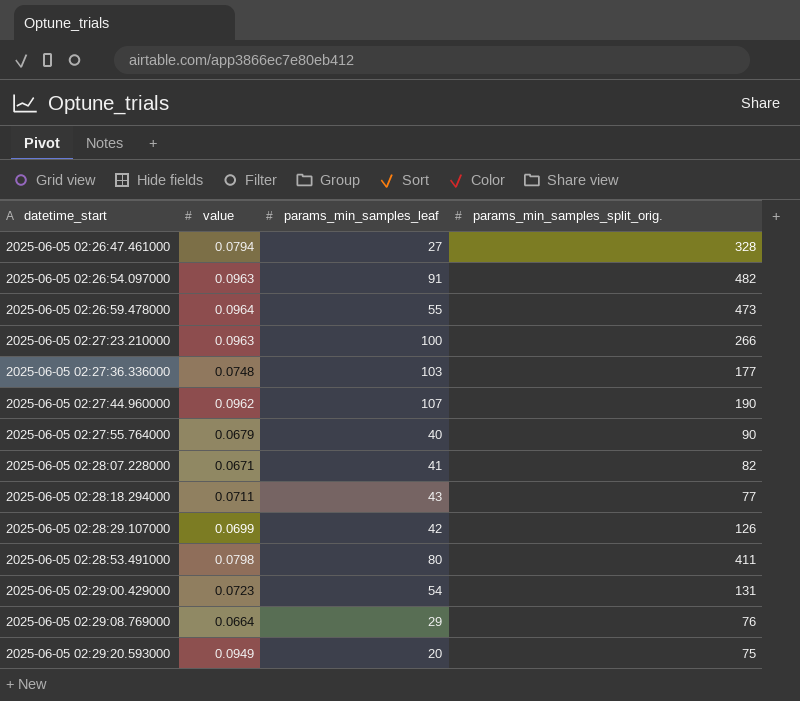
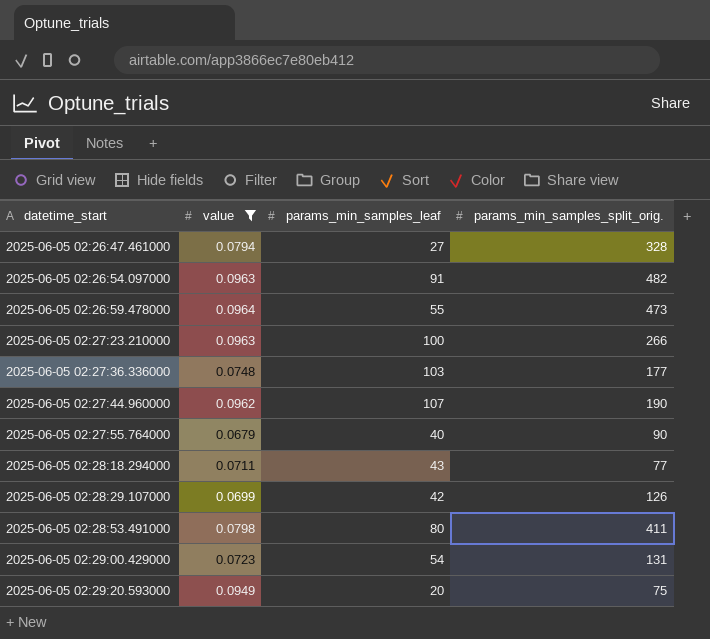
filter: none -> value >= 0.0679

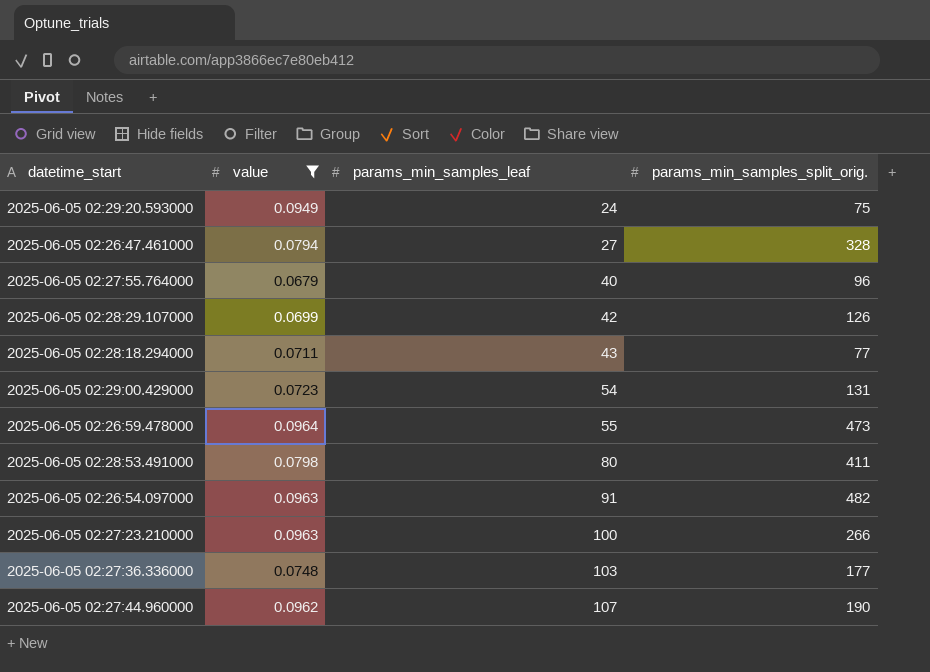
row order: datetime_start ascending -> params_min_samples_leaf ascending
2025-06-05 02:29:20.593000 | params_min_samples_leaf: 20 -> 24
2025-06-05 02:27:55.764000 | params_min_samples_split_orig.: 90 -> 96

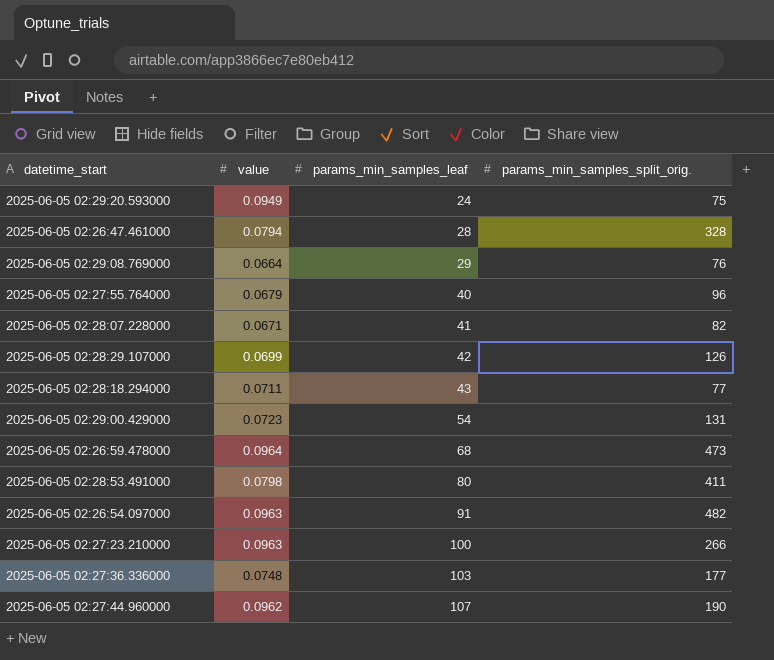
filter: value >= 0.0679 -> none
2025-06-05 02:26:47.461000 | params_min_samples_leaf: 27 -> 28
2025-06-05 02:26:59.478000 | params_min_samples_leaf: 55 -> 68

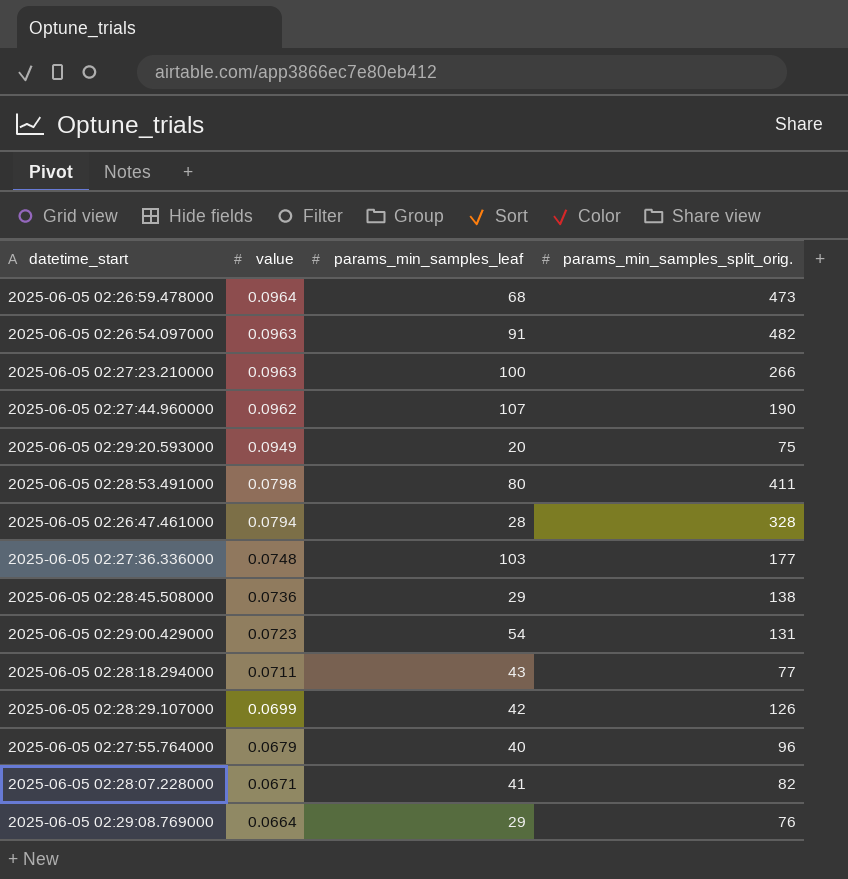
row order: params_min_samples_leaf ascending -> value descending
2025-06-05 02:29:20.593000 | params_min_samples_leaf: 24 -> 20
row 2025-06-05 02:28:45.508000: none -> 0.0736 | 29 | 138

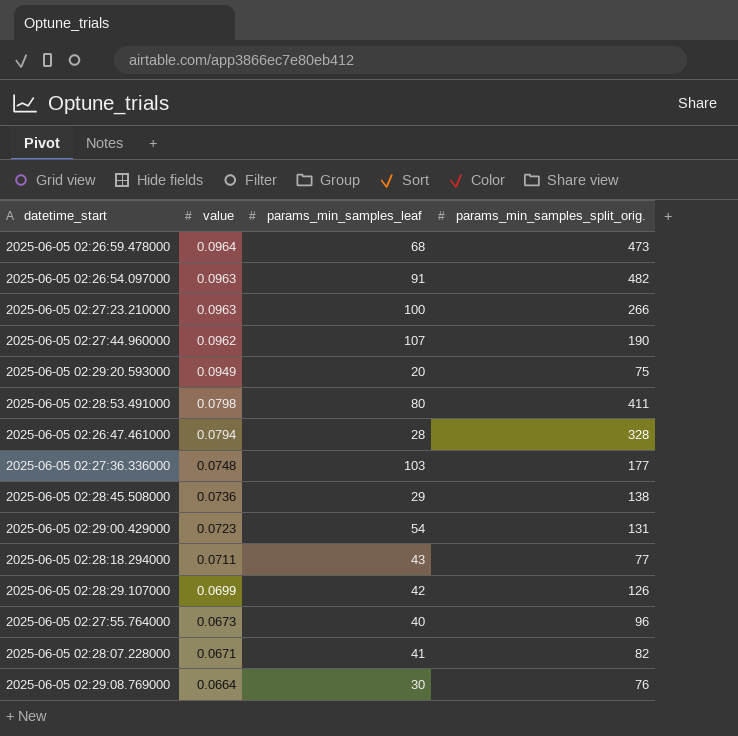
2025-06-05 02:27:55.764000 | value: 0.0679 -> 0.0673
2025-06-05 02:29:08.769000 | params_min_samples_leaf: 29 -> 30

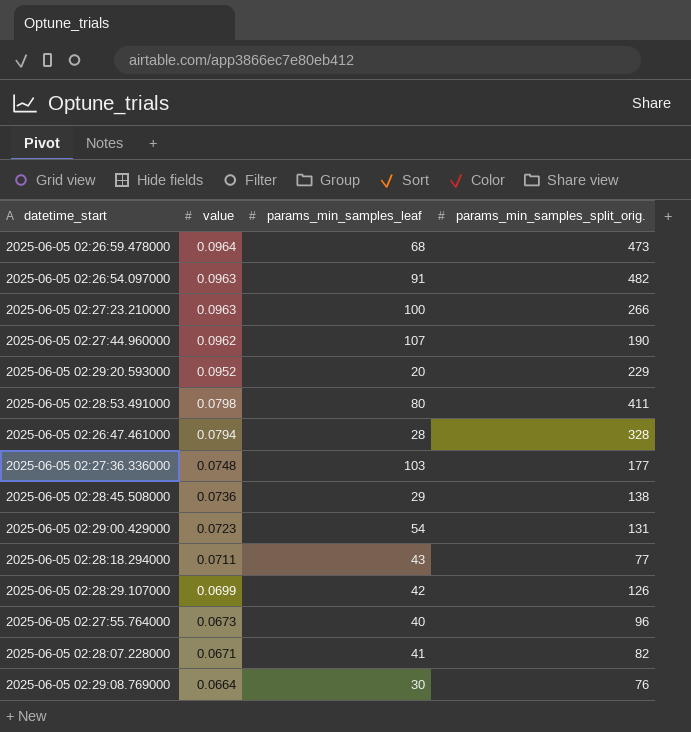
2025-06-05 02:29:20.593000 | value: 0.0949 -> 0.0952
2025-06-05 02:29:20.593000 | params_min_samples_split_orig.: 75 -> 229

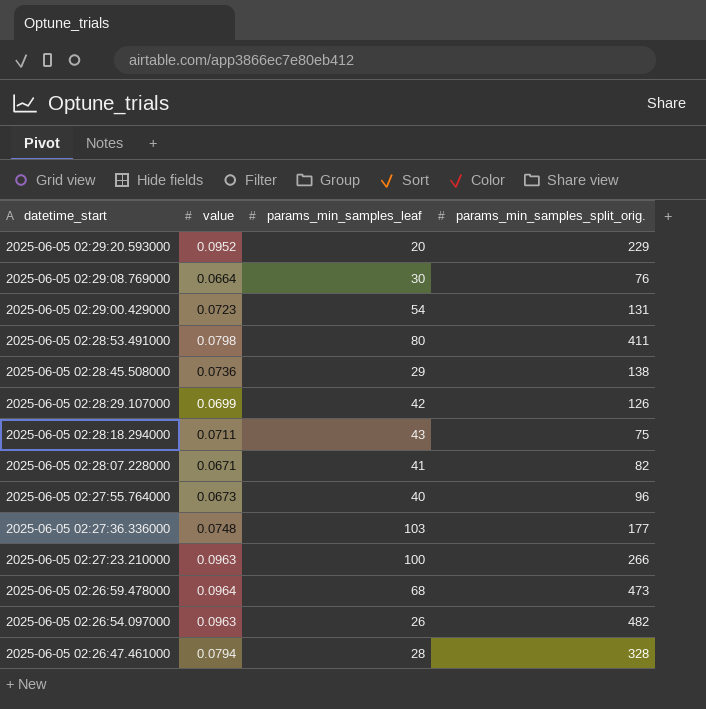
row order: value descending -> datetime_start descending
row 2025-06-05 02:27:44.960000: 0.0962 | 107 | 190 -> none
2025-06-05 02:28:18.294000 | params_min_samples_split_orig.: 77 -> 75
2025-06-05 02:26:54.097000 | params_min_samples_leaf: 91 -> 26

